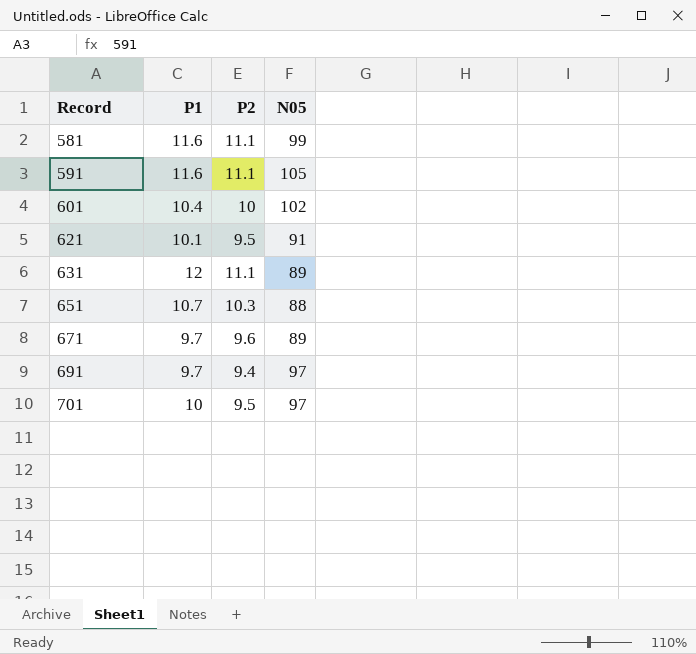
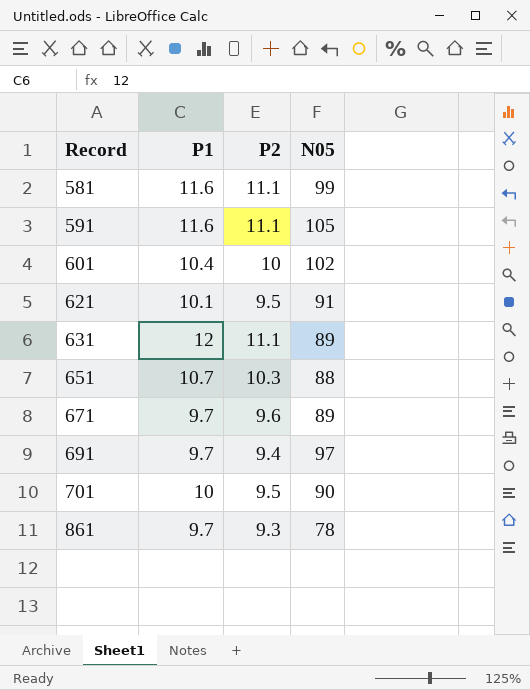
701 | N05: 97 -> 90
row 861: none -> 9.7 | 9.3 | 78

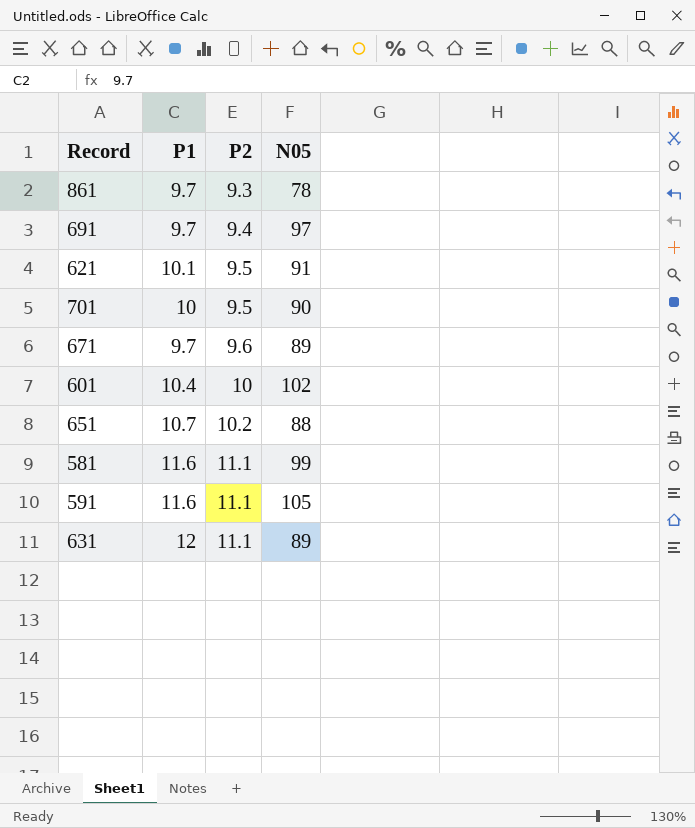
row order: Record ascending -> P2 ascending
651 | P2: 10.3 -> 10.2

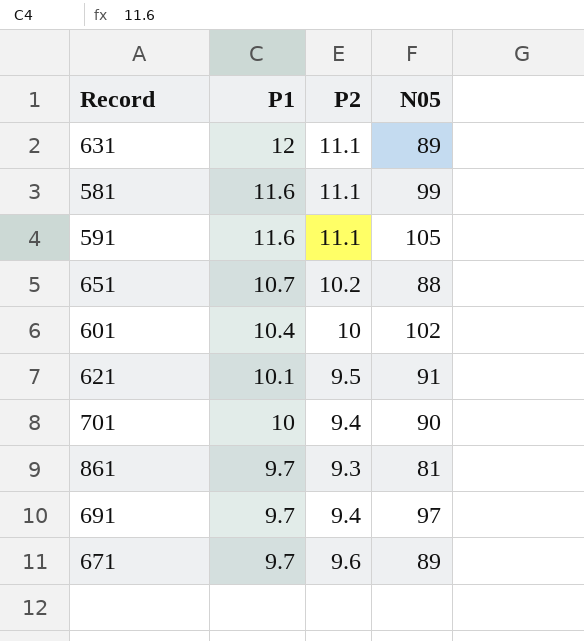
row order: P2 ascending -> P1 descending
701 | P2: 9.5 -> 9.4
861 | N05: 78 -> 81

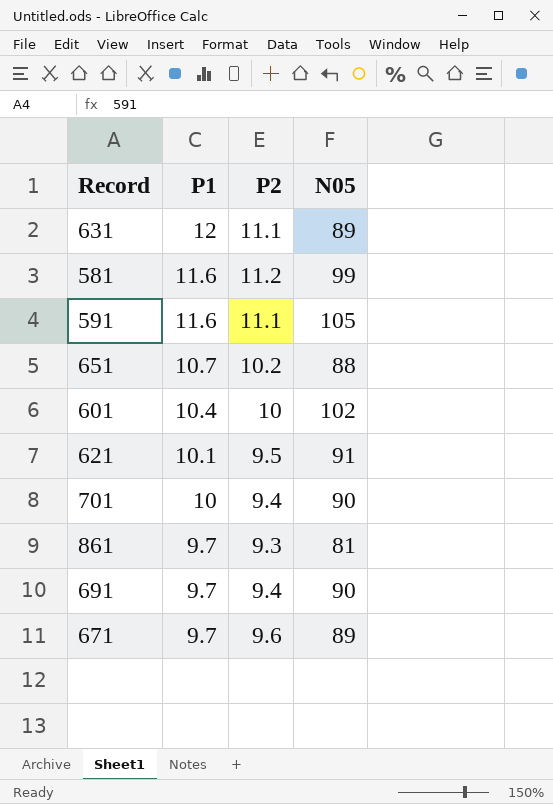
581 | P2: 11.1 -> 11.2
691 | N05: 97 -> 90

